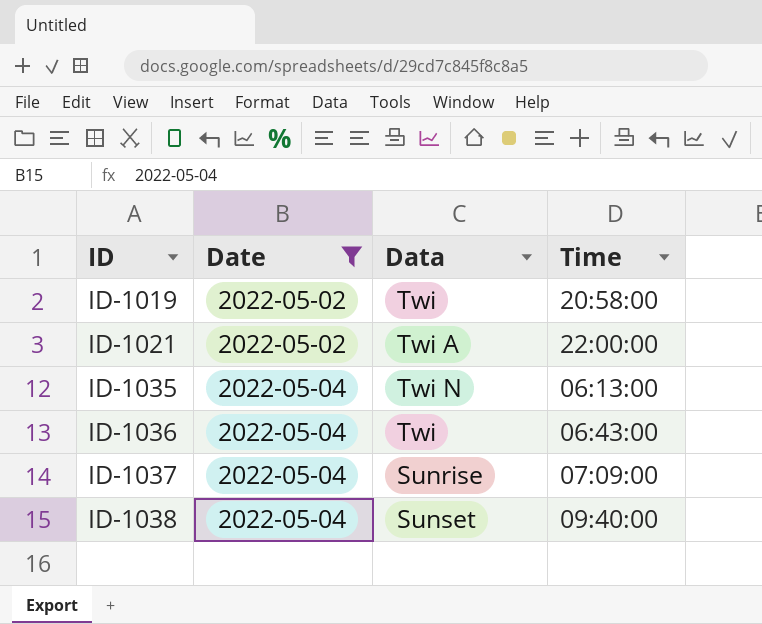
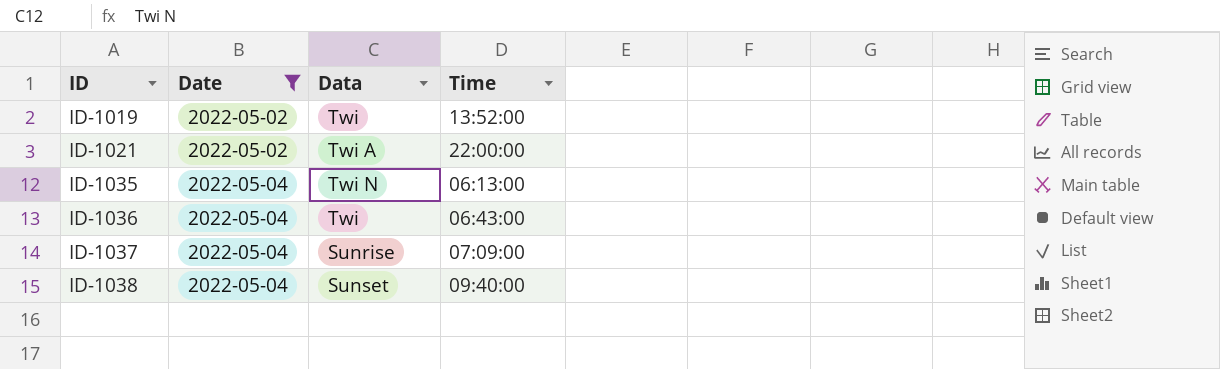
ID-1019 | Time: 20:58:00 -> 13:52:00

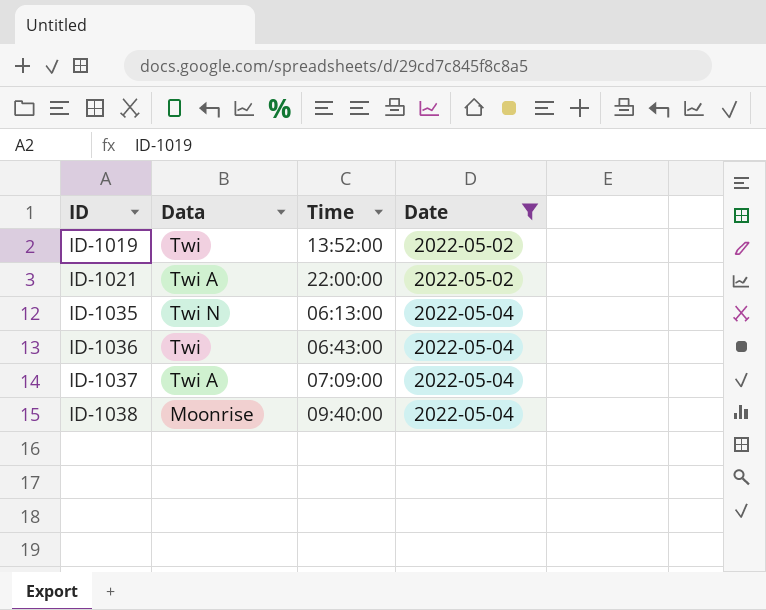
column Date | position: 2 -> 4
ID-1037 | Data: Sunrise -> Twi A
ID-1038 | Data: Sunset -> Moonrise

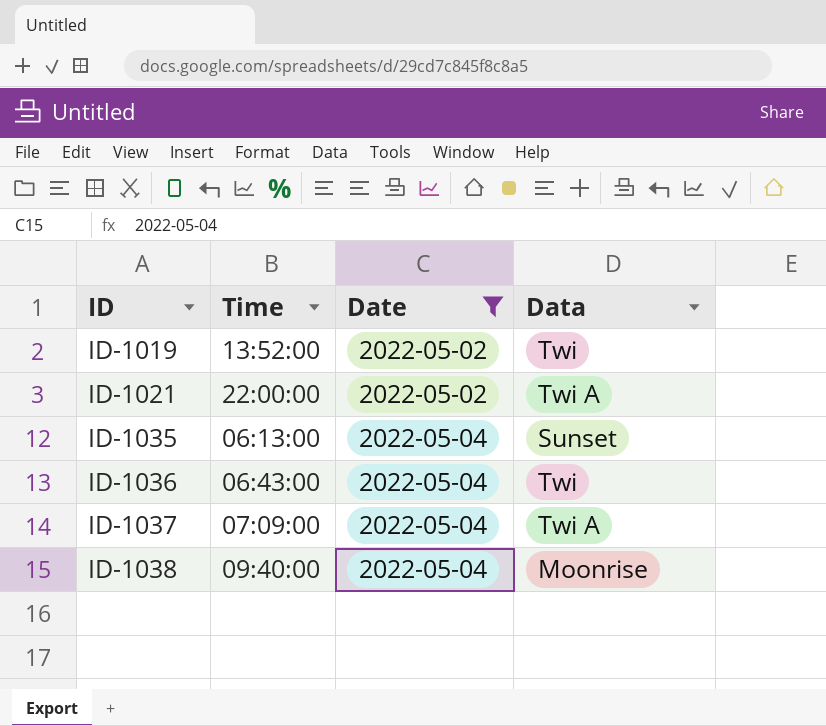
column Data | position: 2 -> 4
ID-1035 | Data: Twi N -> Sunset

